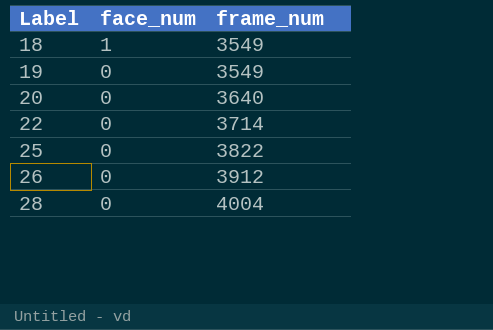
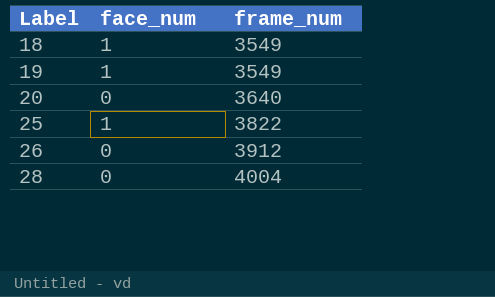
row 22: 0 | 3714 -> none
19 | face_num: 0 -> 1
25 | face_num: 0 -> 1

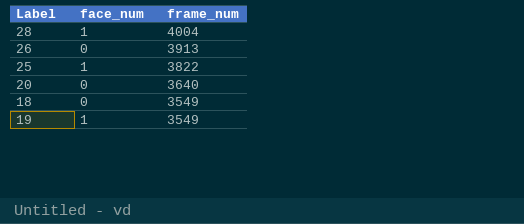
row order: Label ascending -> frame_num descending
28 | face_num: 0 -> 1
26 | frame_num: 3912 -> 3913
18 | face_num: 1 -> 0

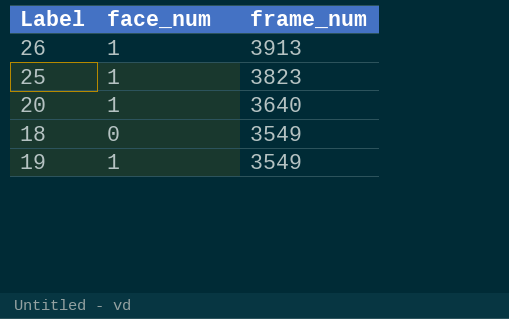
row 28: 1 | 4004 -> none
26 | face_num: 0 -> 1
25 | frame_num: 3822 -> 3823
20 | face_num: 0 -> 1

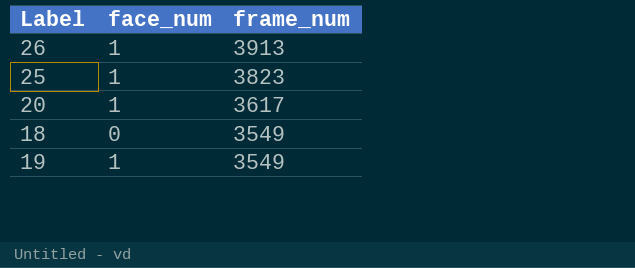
20 | frame_num: 3640 -> 3617

